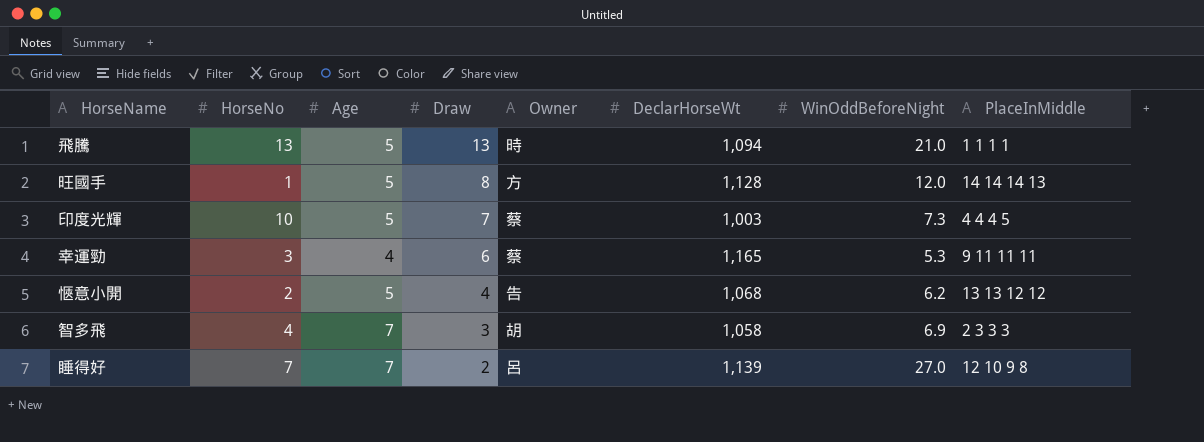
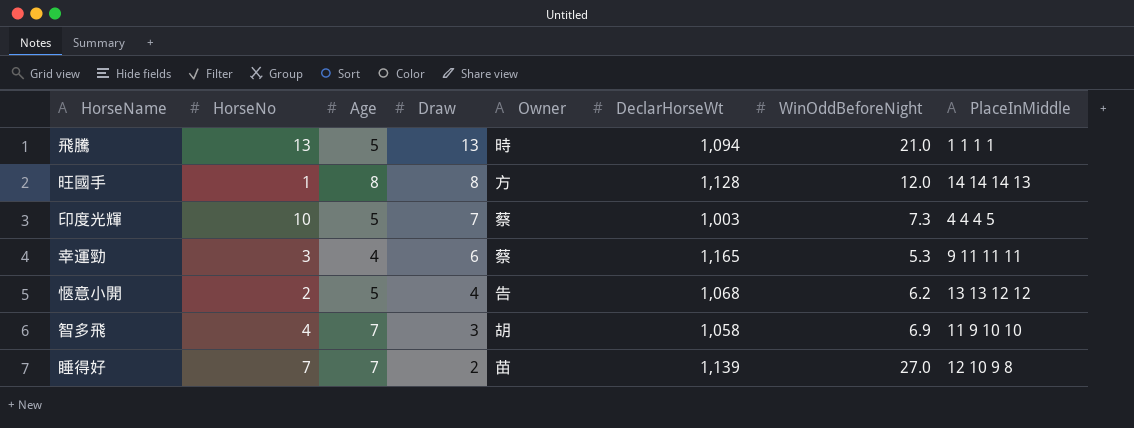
旺國手 | Age: 5 -> 8
智多飛 | PlaceInMiddle: 2 3 3 3 -> 11 9 10 10
睡得好 | Owner: 呂 -> 苗

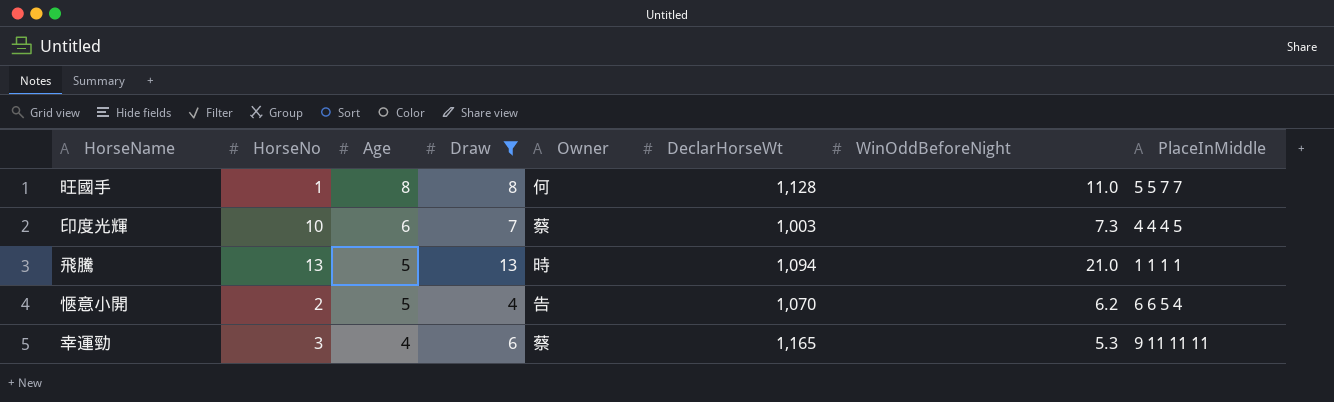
filter: none -> Draw >= 4
row order: Draw descending -> Age descending
旺國手 | Owner: 方 -> 何
旺國手 | WinOddBeforeNight: 12.0 -> 11.0
旺國手 | PlaceInMiddle: 14 14 14 13 -> 5 5 7 7
印度光輝 | Age: 5 -> 6
愜意小開 | DeclarHorseWt: 1,068 -> 1,070
愜意小開 | PlaceInMiddle: 13 13 12 12 -> 6 6 5 4

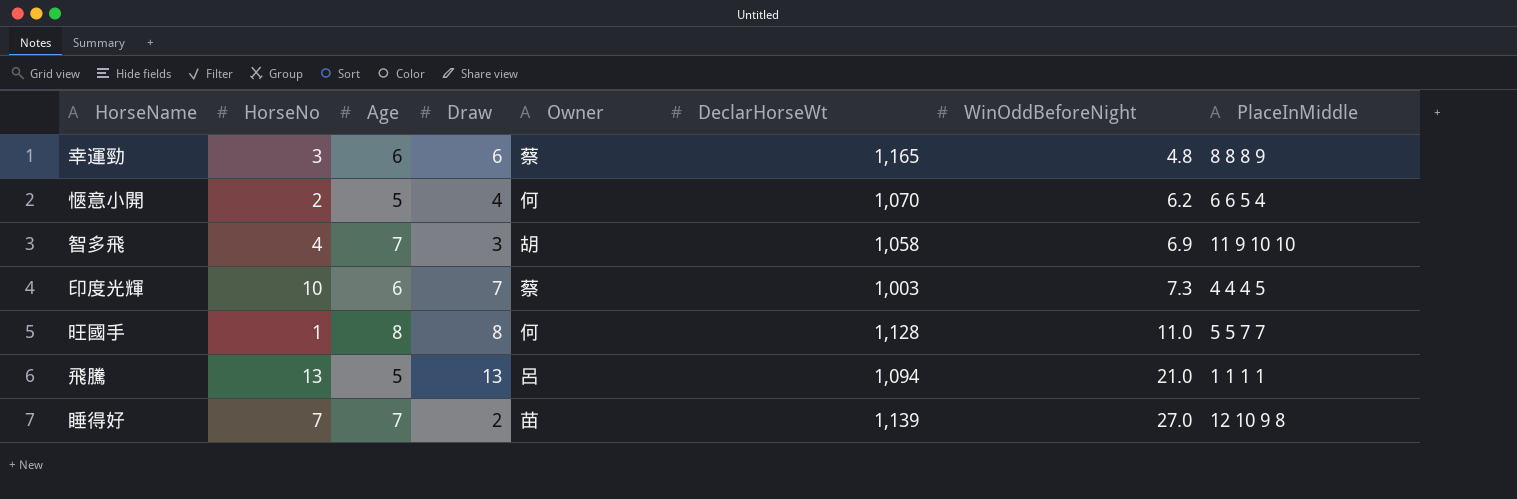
filter: Draw >= 4 -> none
row order: Age descending -> WinOddBeforeNight ascending
幸運勁 | Age: 4 -> 6
幸運勁 | WinOddBeforeNight: 5.3 -> 4.8
幸運勁 | PlaceInMiddle: 9 11 11 11 -> 8 8 8 9
愜意小開 | Owner: 告 -> 何
飛騰 | Owner: 時 -> 呂

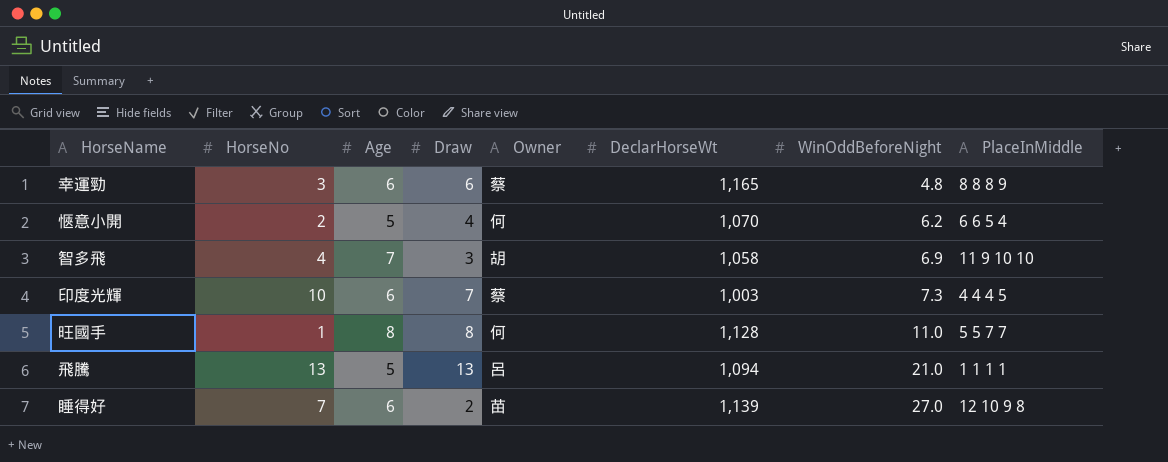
睡得好 | Age: 7 -> 6

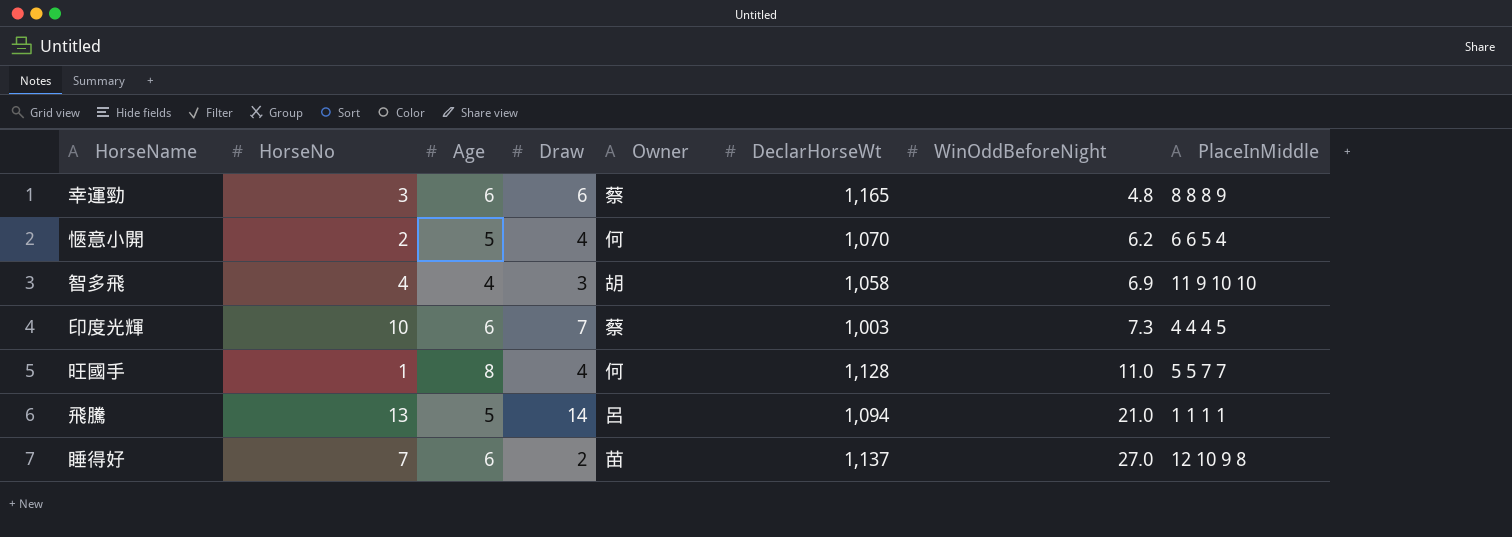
智多飛 | Age: 7 -> 4
旺國手 | Draw: 8 -> 4
飛騰 | Draw: 13 -> 14
睡得好 | DeclarHorseWt: 1,139 -> 1,137

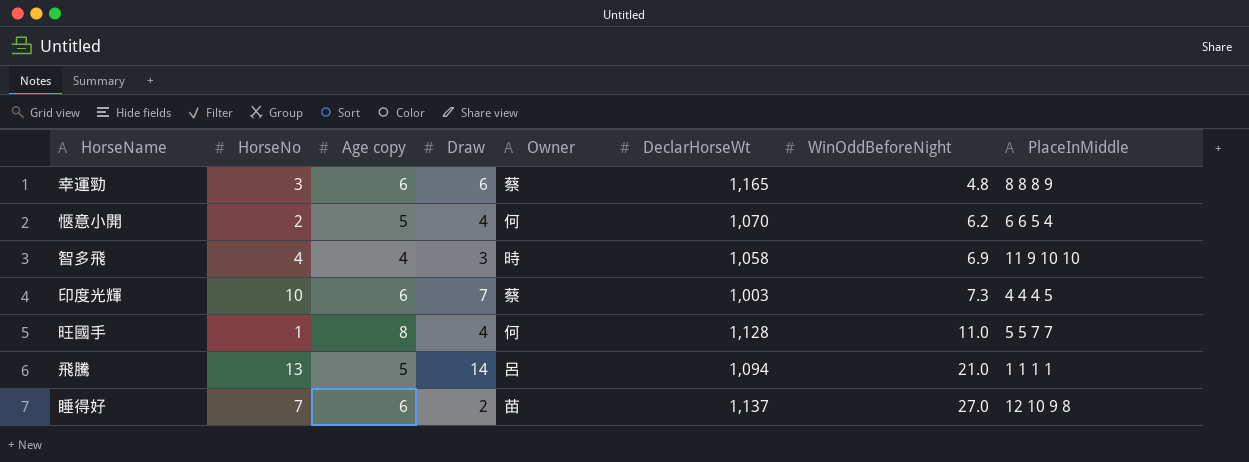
column name: Age -> Age copy
智多飛 | Owner: 胡 -> 時

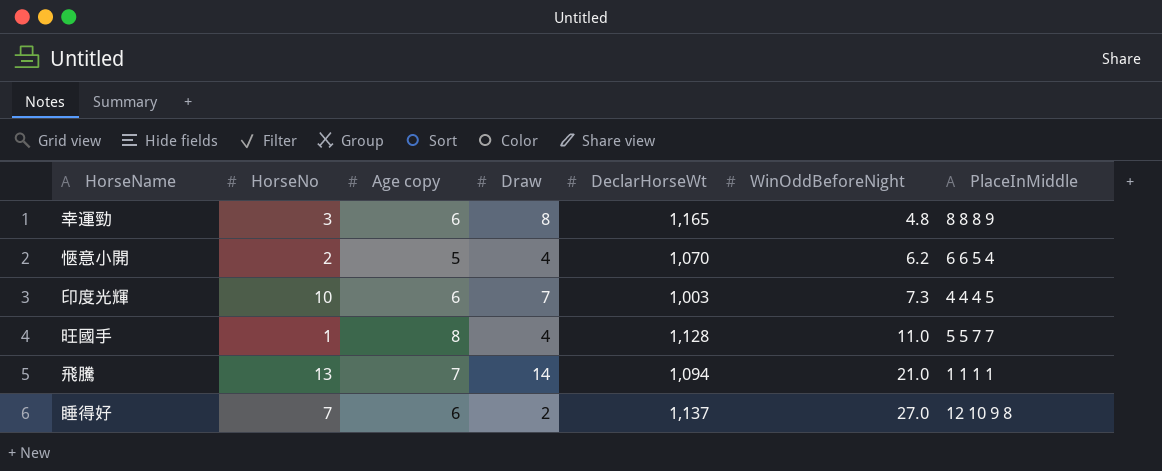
column Owner | position: 5 -> none
row 智多飛: 4 | 4 | 3 | 時 | 1,058 | 6.9 | 11 9 10 10 -> none
幸運勁 | Draw: 6 -> 8
飛騰 | Age copy: 5 -> 7

